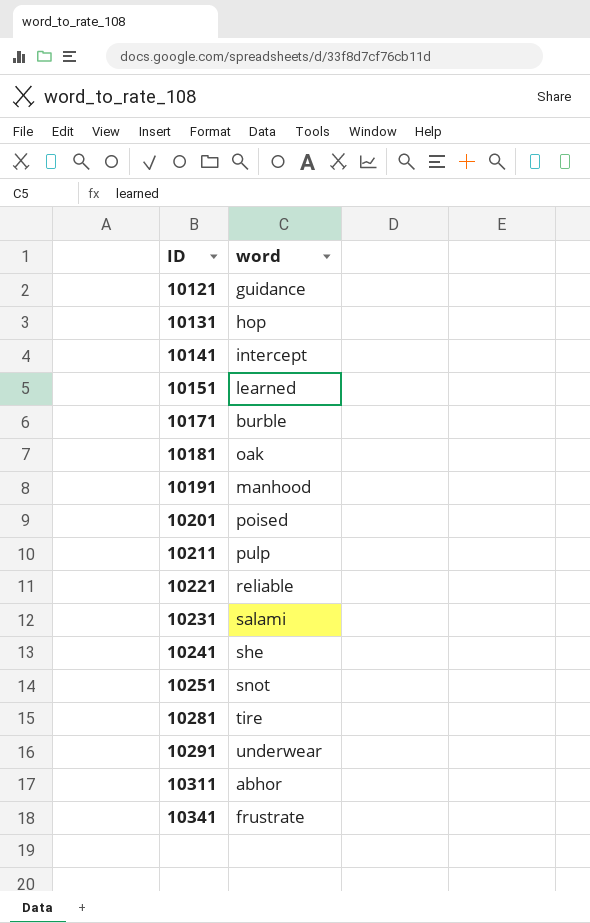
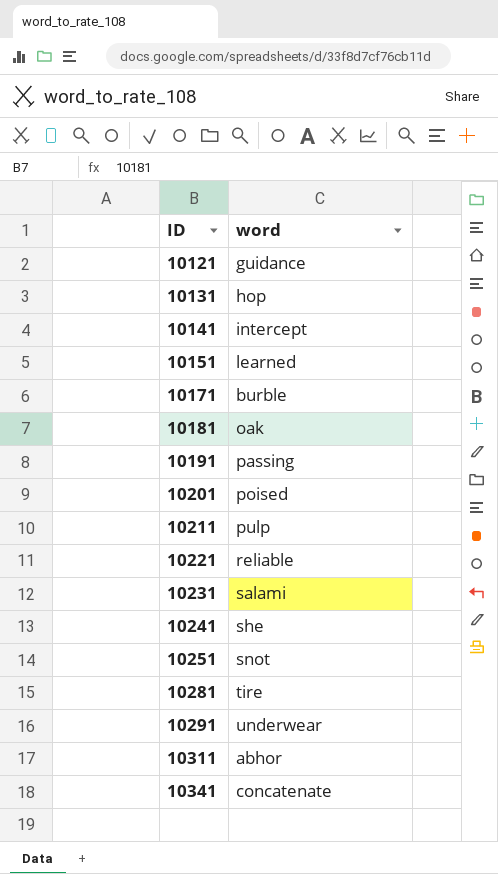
10191 | word: manhood -> passing
10341 | word: frustrate -> concatenate

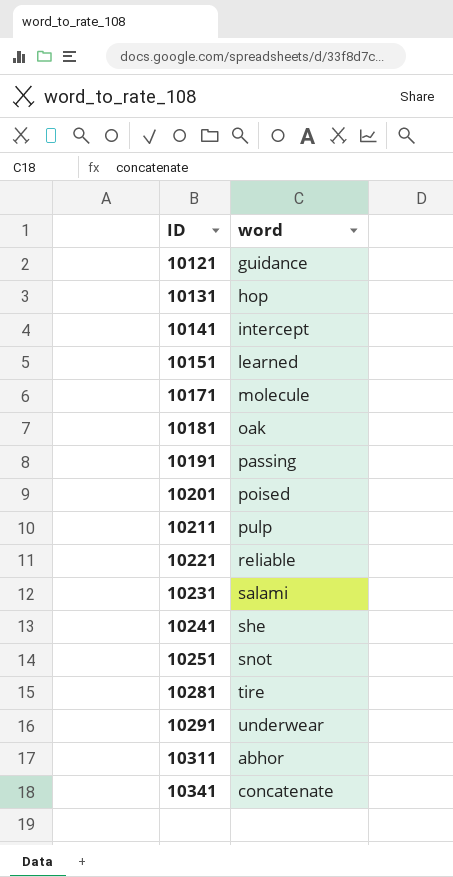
10171 | word: burble -> molecule

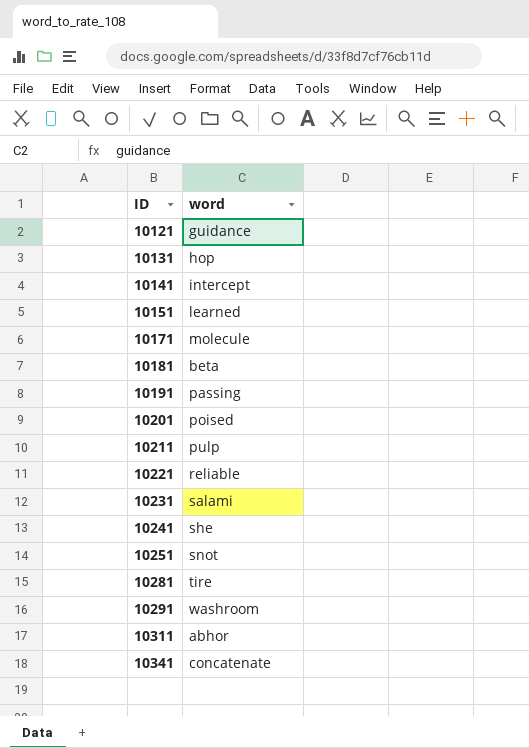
10181 | word: oak -> beta
10291 | word: underwear -> washroom

